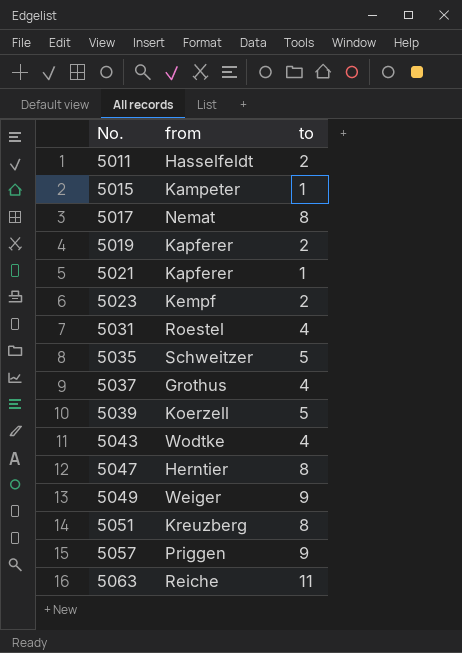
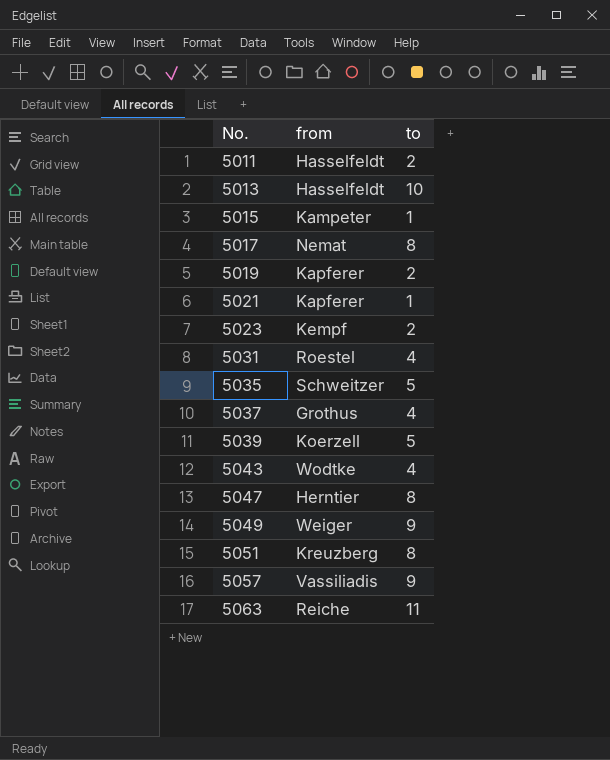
row 5013: none -> Hasselfeldt | 10
5057 | from: Priggen -> Vassiliadis

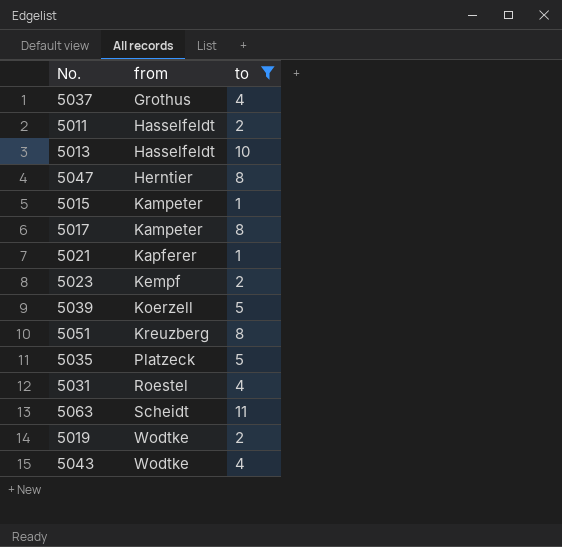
filter: none -> to != 9
row order: No. ascending -> from ascending
5017 | from: Nemat -> Kampeter
5035 | from: Schweitzer -> Platzeck
5063 | from: Reiche -> Scheidt
5019 | from: Kapferer -> Wodtke

